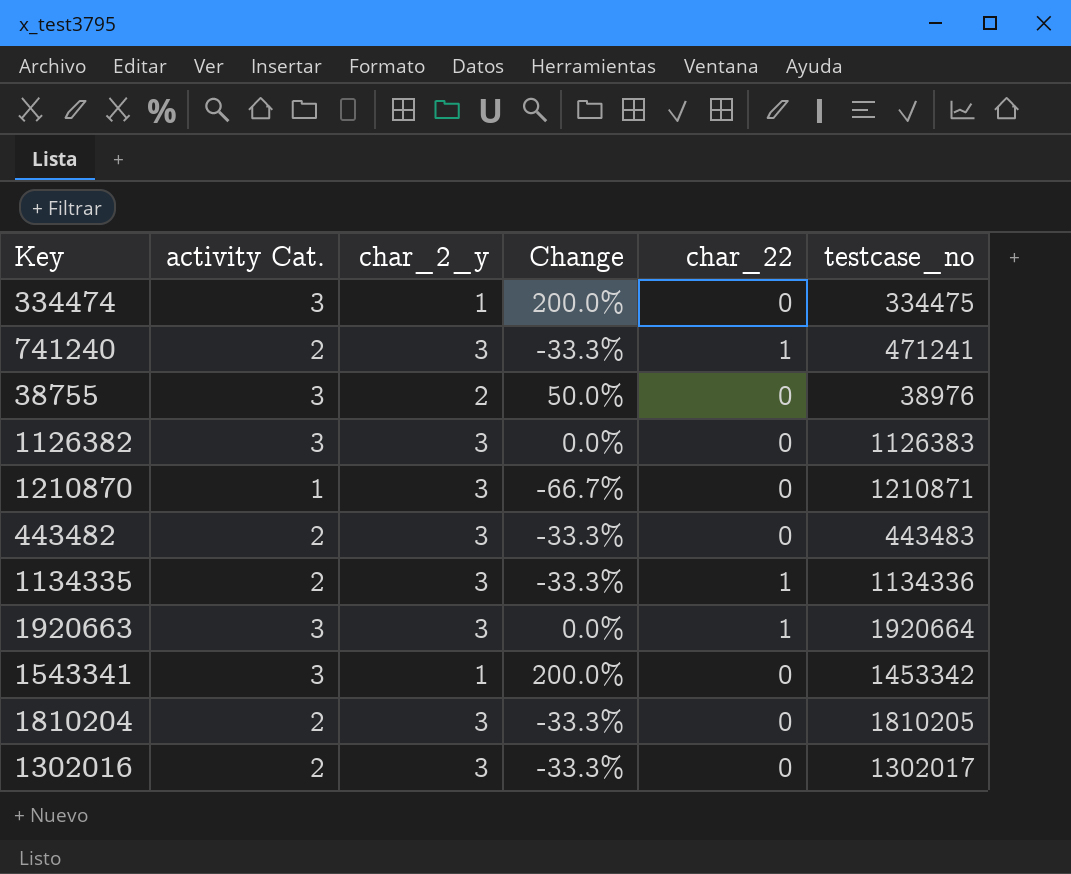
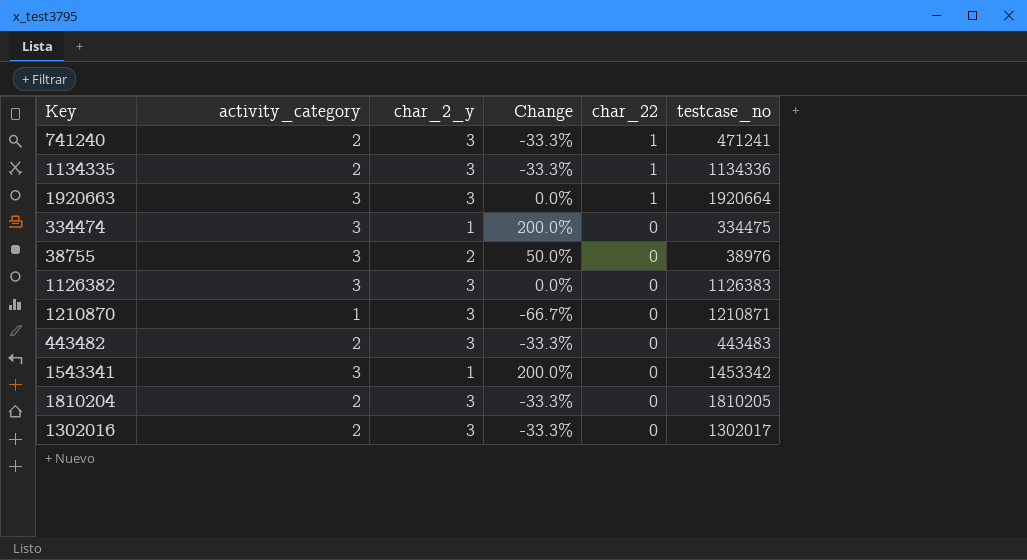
row order: none -> char_22 descending
column name: activity Cat. -> activity_category

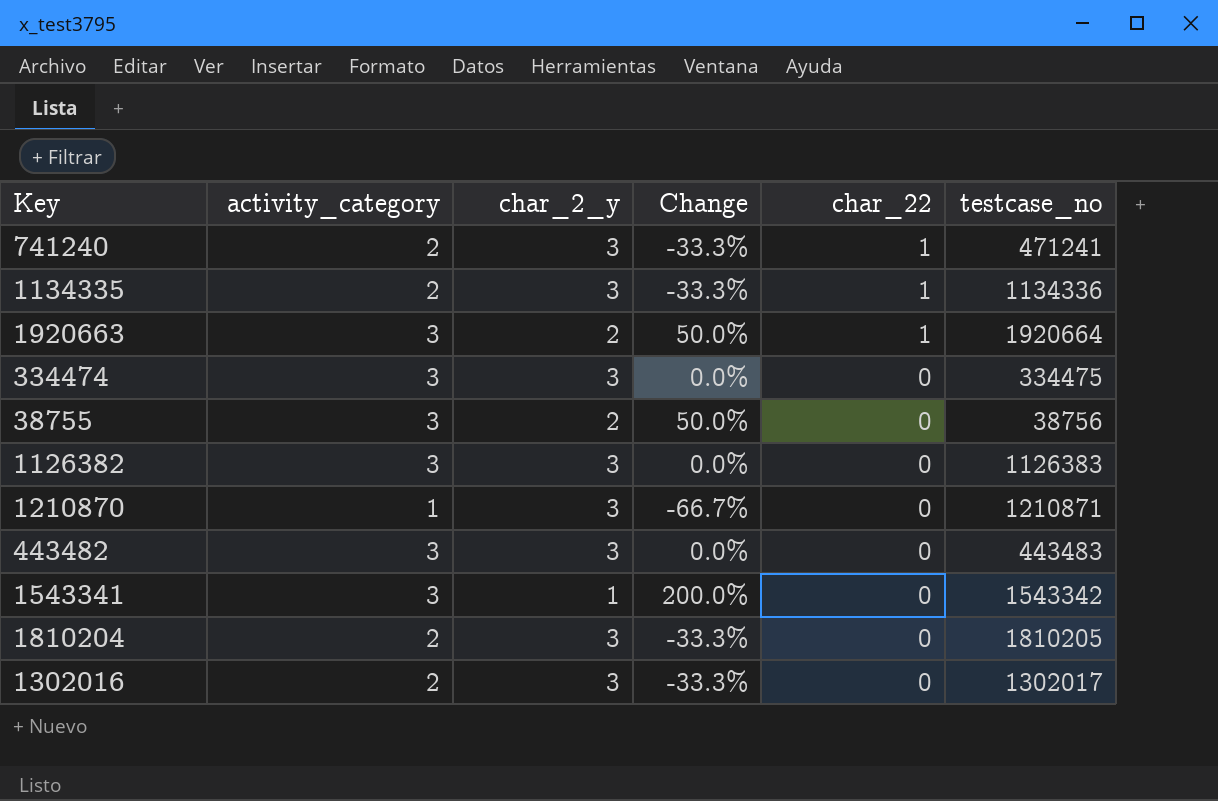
1920663 | char_2_y: 3 -> 2
1920663 | Change: 0.0% -> 50.0%
334474 | char_2_y: 1 -> 3
334474 | Change: 200.0% -> 0.0%
38755 | testcase_no: 38976 -> 38756
443482 | activity_category: 2 -> 3
443482 | Change: -33.3% -> 0.0%
1543341 | testcase_no: 1453342 -> 1543342

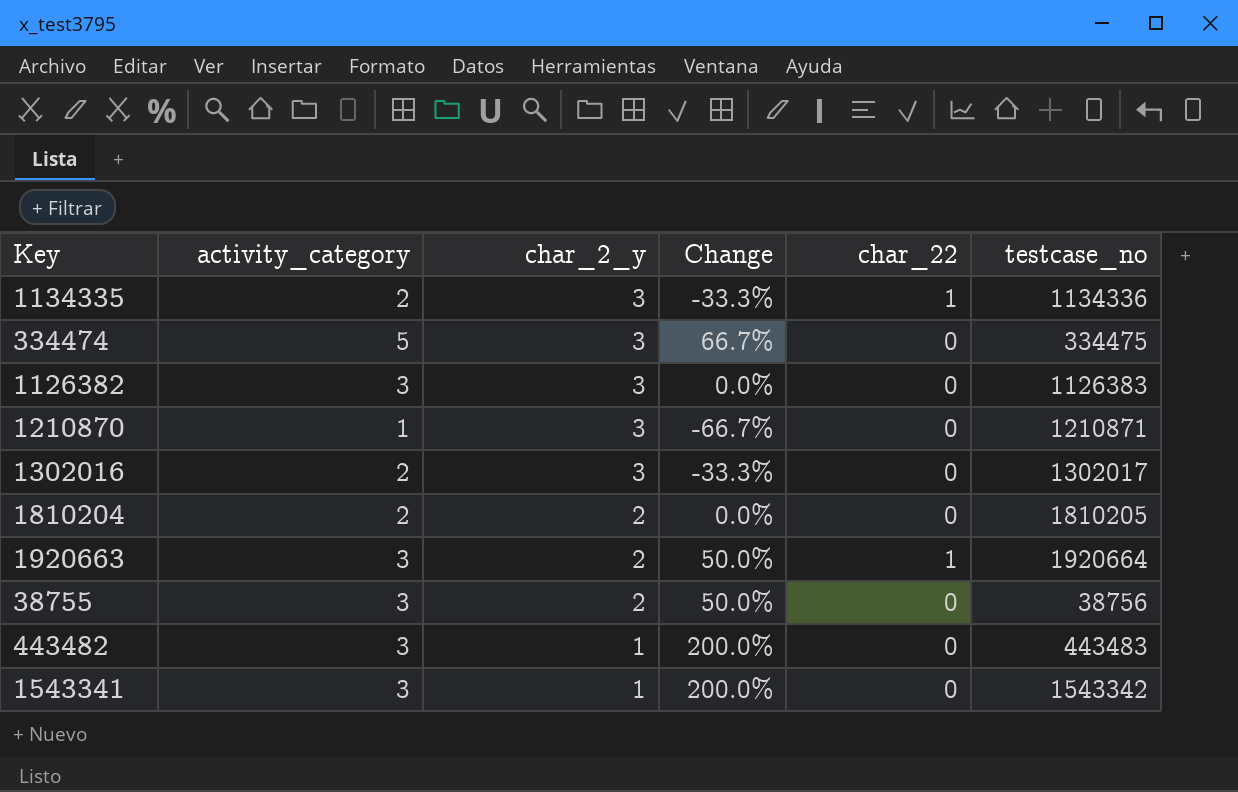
row order: char_22 descending -> char_2_y descending
row 741240: 2 | 3 | -33.3% | 1 | 471241 -> none
334474 | activity_category: 3 -> 5
334474 | Change: 0.0% -> 66.7%
1810204 | char_2_y: 3 -> 2
1810204 | Change: -33.3% -> 0.0%
443482 | char_2_y: 3 -> 1
443482 | Change: 0.0% -> 200.0%

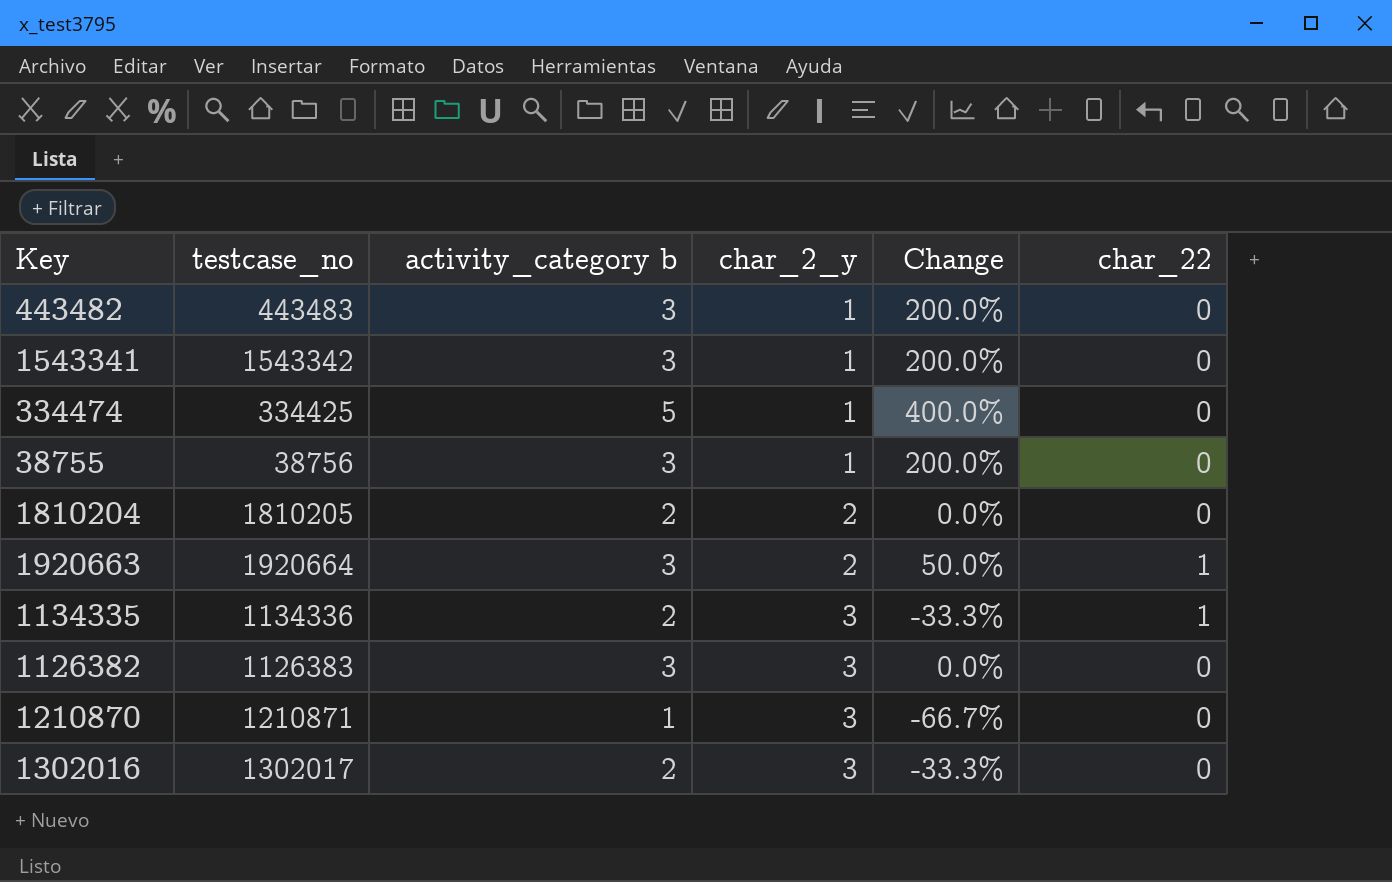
row order: char_2_y descending -> char_2_y ascending
column testcase_no | position: 6 -> 2
column name: activity_category -> activity_category b
334474 | testcase_no: 334475 -> 334425
334474 | char_2_y: 3 -> 1
334474 | Change: 66.7% -> 400.0%
38755 | char_2_y: 2 -> 1
38755 | Change: 50.0% -> 200.0%

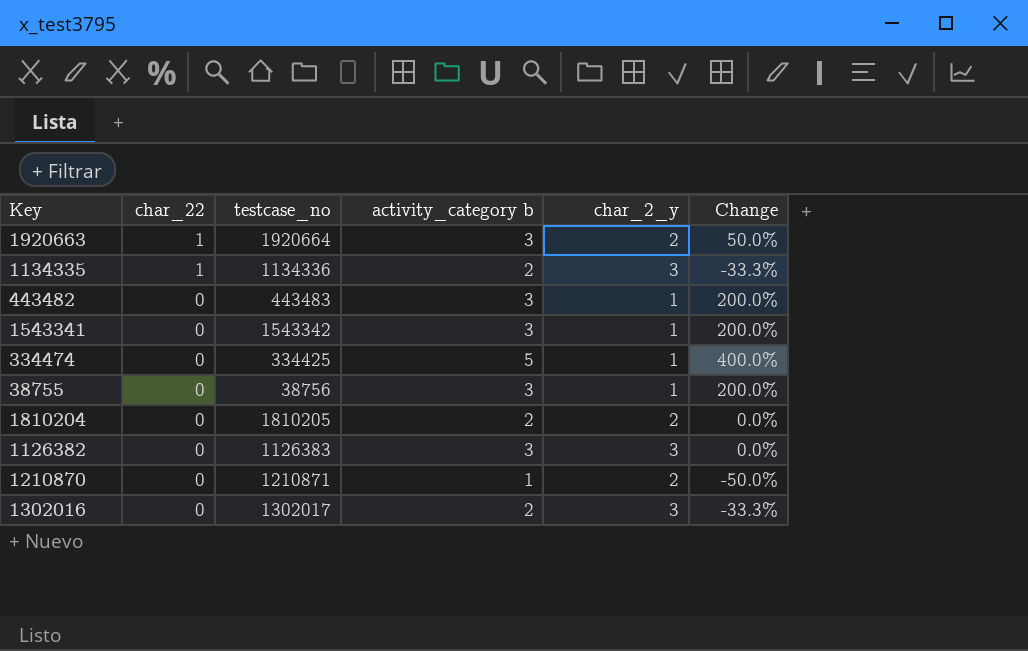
row order: char_2_y ascending -> char_22 descending
column char_22 | position: 6 -> 2
1210870 | char_2_y: 3 -> 2
1210870 | Change: -66.7% -> -50.0%

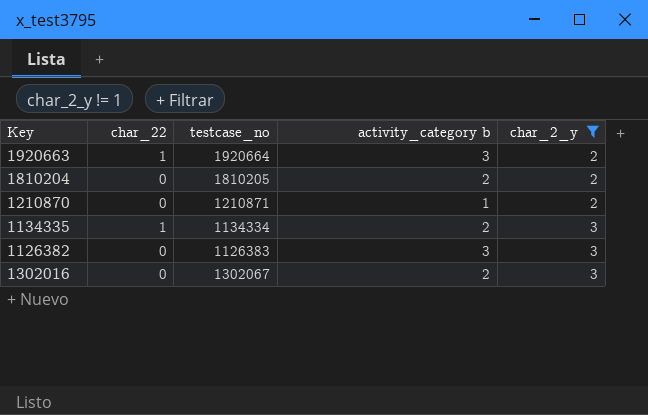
filter: none -> char_2_y != 1
row order: char_22 descending -> char_2_y ascending
column Change | formula: ([activity_category b] - [char_2_y]) / [char_2_y] -> none
1134335 | testcase_no: 1134336 -> 1134334
1302016 | testcase_no: 1302017 -> 1302067

